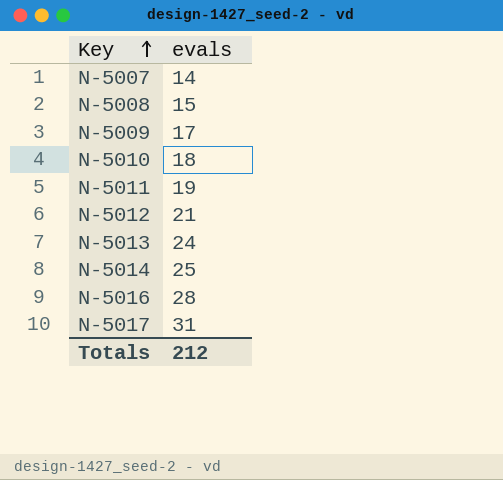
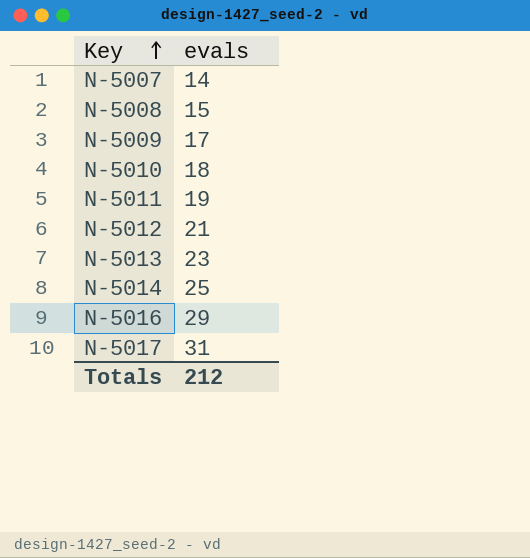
N-5013 | evals: 24 -> 23
N-5016 | evals: 28 -> 29

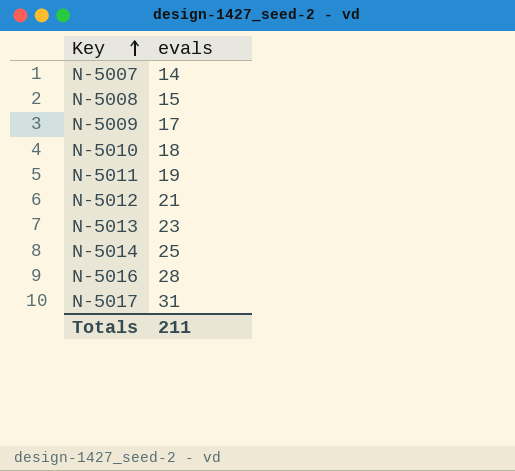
N-5016 | evals: 29 -> 28
Totals | evals: 212 -> 211

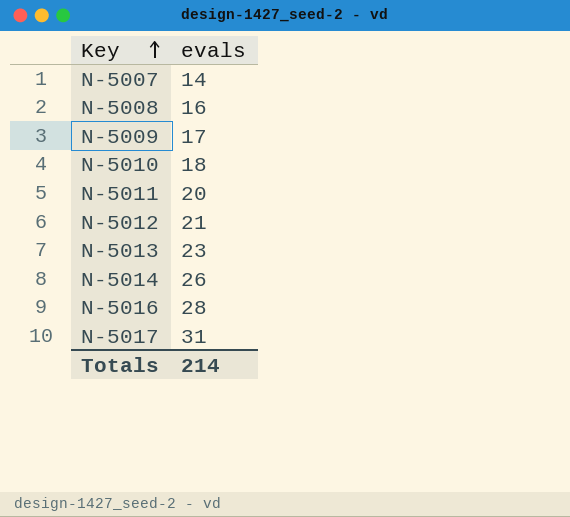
N-5008 | evals: 15 -> 16
N-5011 | evals: 19 -> 20
N-5014 | evals: 25 -> 26
Totals | evals: 211 -> 214

